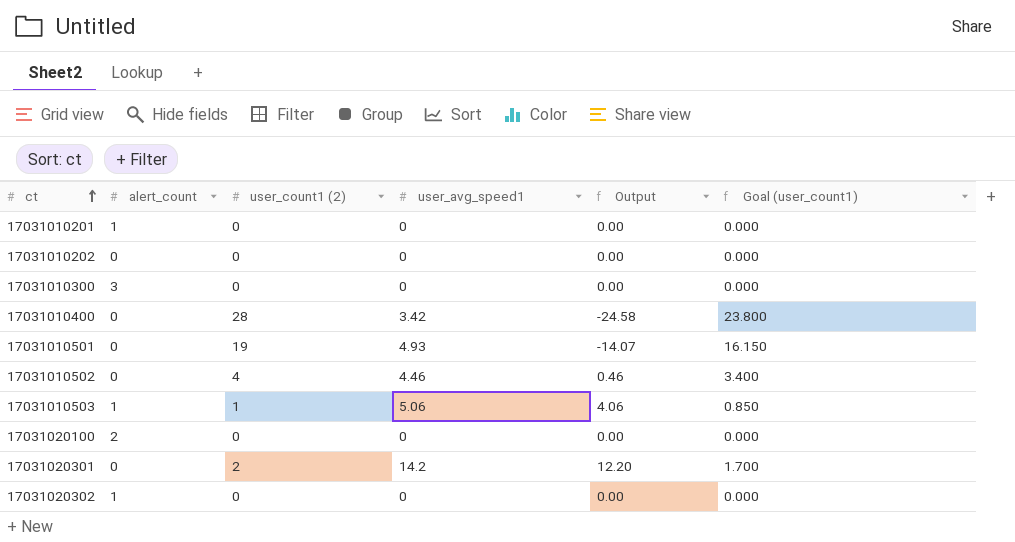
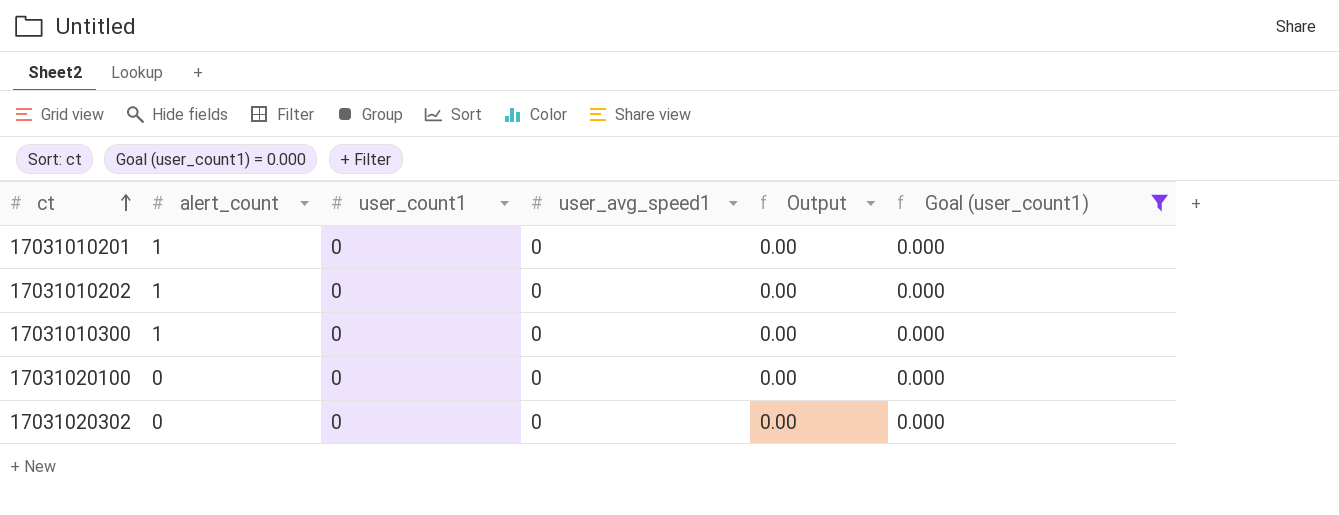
filter: none -> Goal (user_count1) = 0.000
column name: user_count1 (2) -> user_count1
17031010202 | alert_count: 0 -> 1
17031010300 | alert_count: 3 -> 1
17031020100 | alert_count: 2 -> 0
17031020302 | alert_count: 1 -> 0

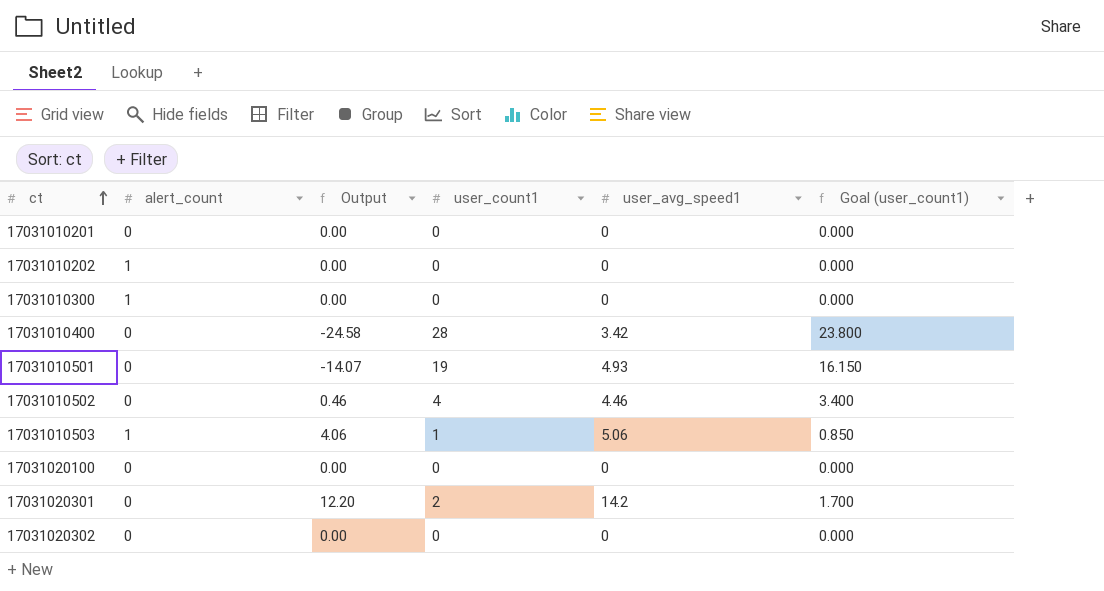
filter: Goal (user_count1) = 0.000 -> none
column Output | position: 5 -> 3
17031010201 | alert_count: 1 -> 0

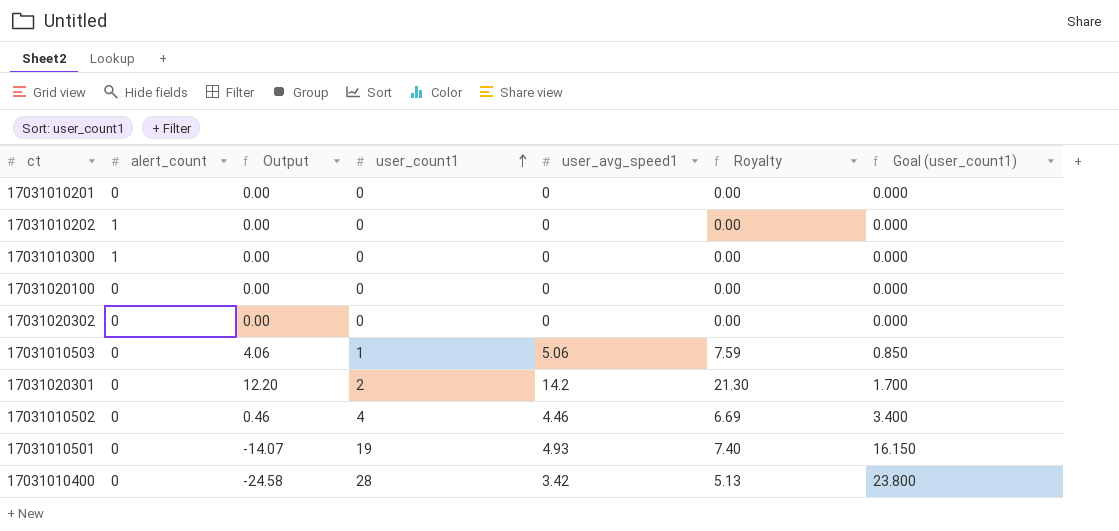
row order: ct ascending -> user_count1 ascending
column Royalty | formula: none -> [user_avg_speed1] * 1.5
17031010503 | alert_count: 1 -> 0

